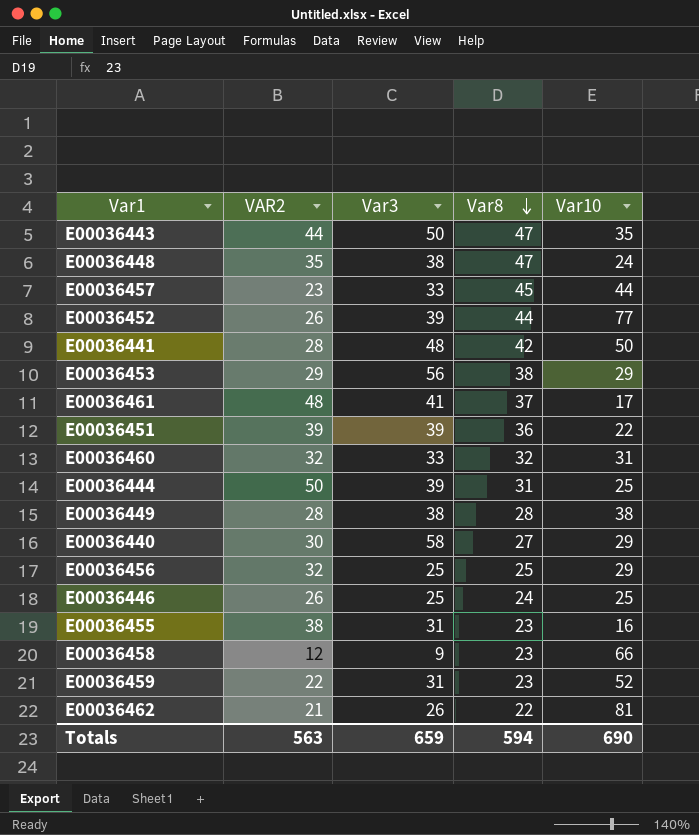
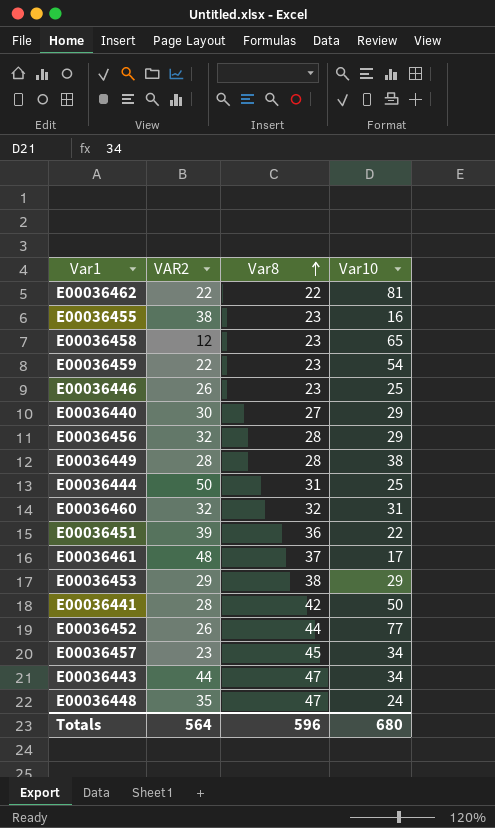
row order: Var8 descending -> Var8 ascending
column Var3 | position: 3 -> none
E00036462 | VAR2: 21 -> 22
E00036458 | Var10: 66 -> 65
E00036459 | Var10: 52 -> 54
E00036446 | Var8: 24 -> 23
E00036456 | Var8: 25 -> 28
E00036457 | Var10: 44 -> 34
E00036443 | Var10: 35 -> 34
Totals | VAR2: 563 -> 564
Totals | Var8: 594 -> 596
Totals | Var10: 690 -> 680

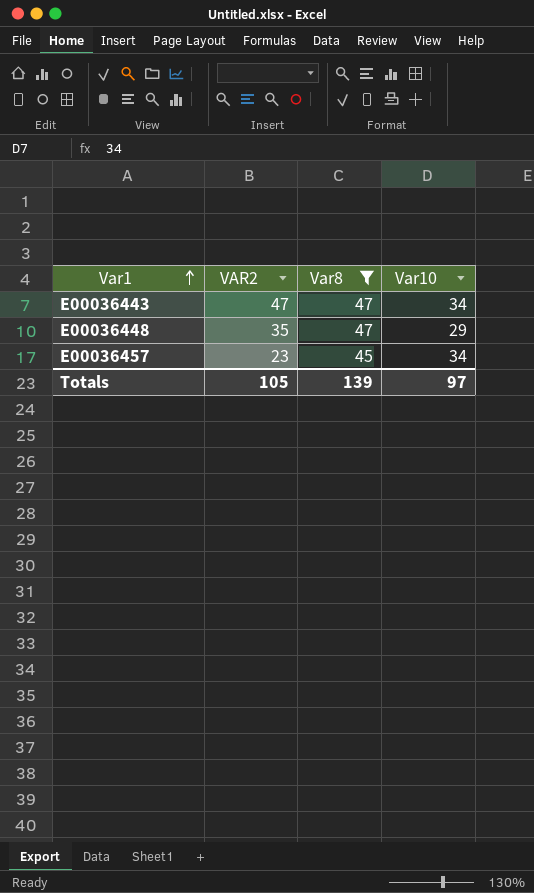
filter: none -> Var8 >= 45
row order: Var8 ascending -> Var1 ascending
E00036443 | VAR2: 44 -> 47
E00036448 | Var10: 24 -> 29
Totals | VAR2: 564 -> 105
Totals | Var8: 596 -> 139
Totals | Var10: 680 -> 97

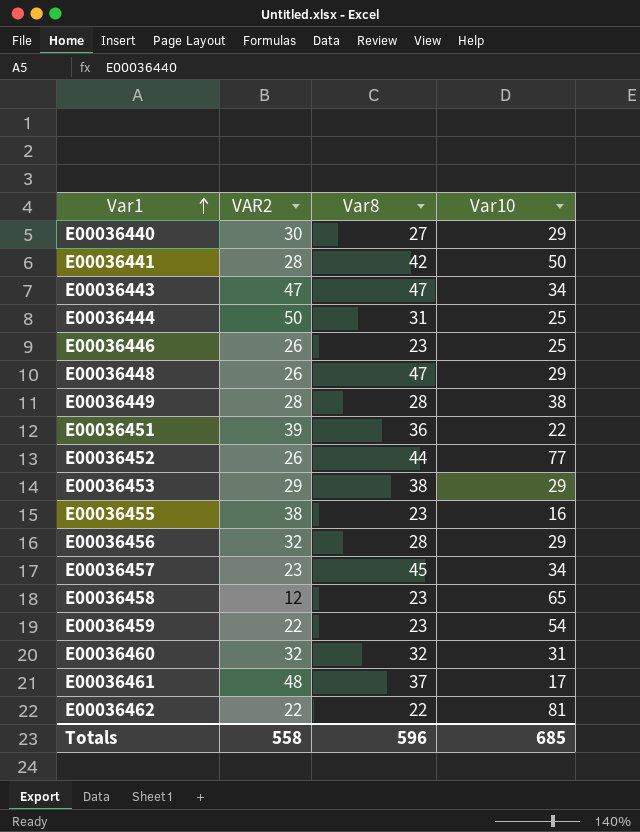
filter: Var8 >= 45 -> none
E00036448 | VAR2: 35 -> 26
Totals | VAR2: 105 -> 558
Totals | Var8: 139 -> 596
Totals | Var10: 97 -> 685

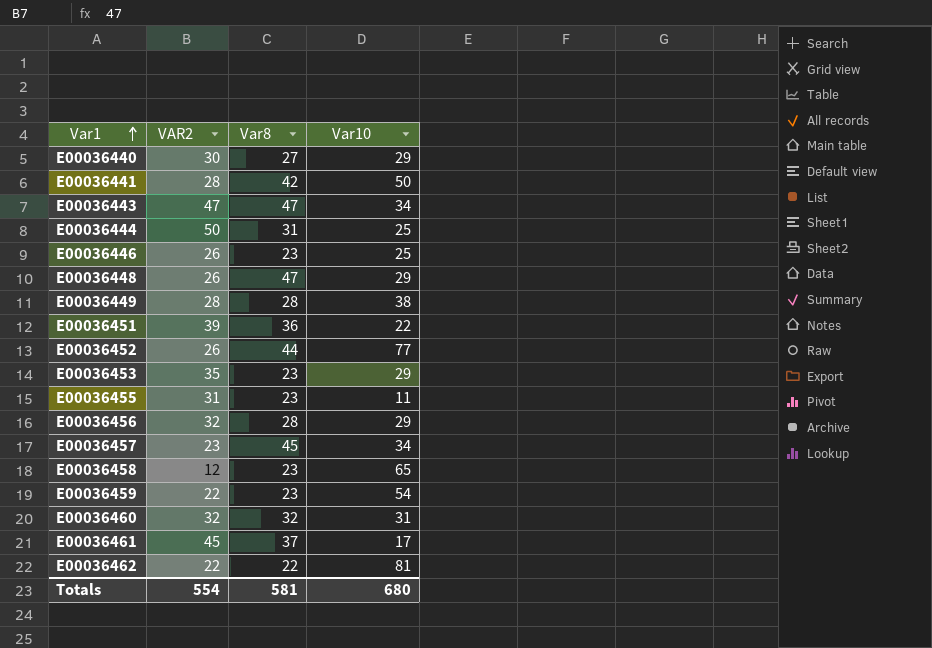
E00036453 | VAR2: 29 -> 35
E00036453 | Var8: 38 -> 23
E00036455 | VAR2: 38 -> 31
E00036455 | Var10: 16 -> 11
E00036461 | VAR2: 48 -> 45
Totals | VAR2: 558 -> 554
Totals | Var8: 596 -> 581
Totals | Var10: 685 -> 680

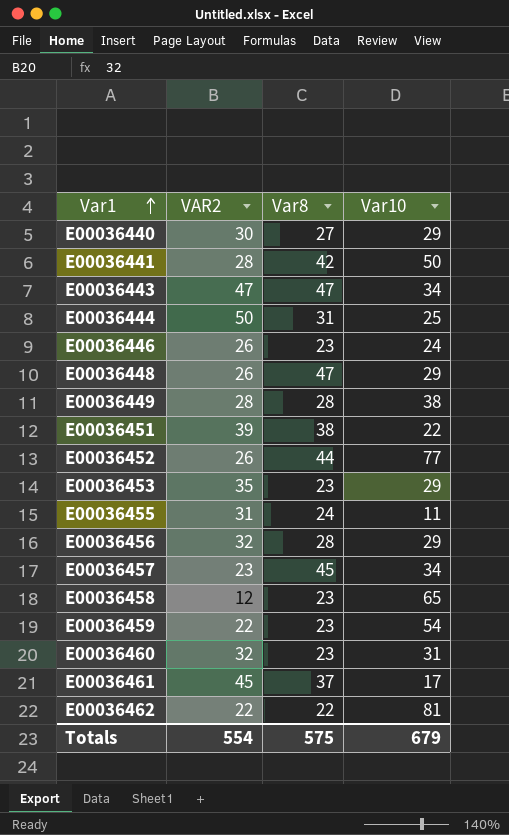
E00036446 | Var10: 25 -> 24
E00036451 | Var8: 36 -> 38
E00036455 | Var8: 23 -> 24
E00036460 | Var8: 32 -> 23
Totals | Var8: 581 -> 575
Totals | Var10: 680 -> 679

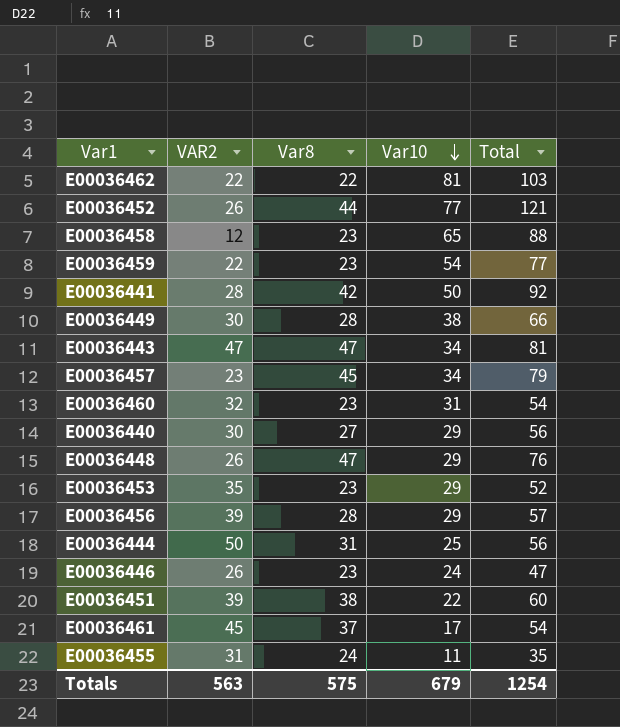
row order: Var1 ascending -> Var10 descending
column Total | formula: none -> [Var8] + [Var10]
E00036449 | VAR2: 28 -> 30
E00036456 | VAR2: 32 -> 39
Totals | VAR2: 554 -> 563

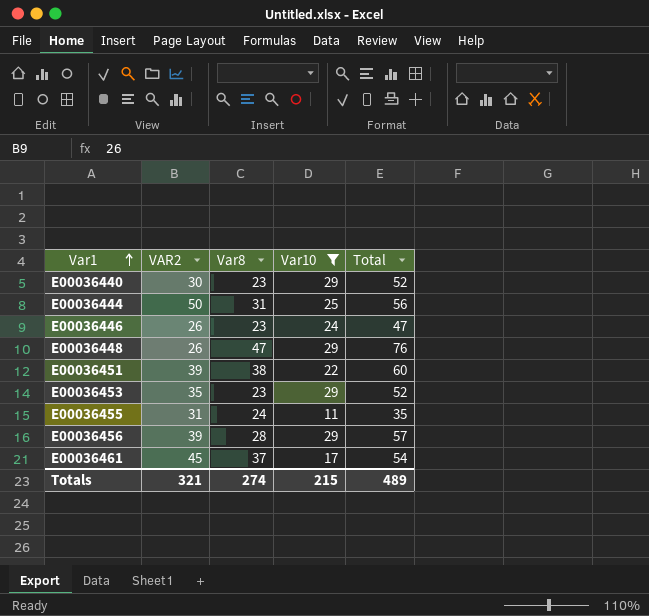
filter: none -> Var10 <= 29
row order: Var10 descending -> Var1 ascending
E00036440 | Var8: 27 -> 23
E00036440 | Total: 56 -> 52
Totals | VAR2: 563 -> 321
Totals | Var8: 575 -> 274
Totals | Var10: 679 -> 215
Totals | Total: 1254 -> 489

